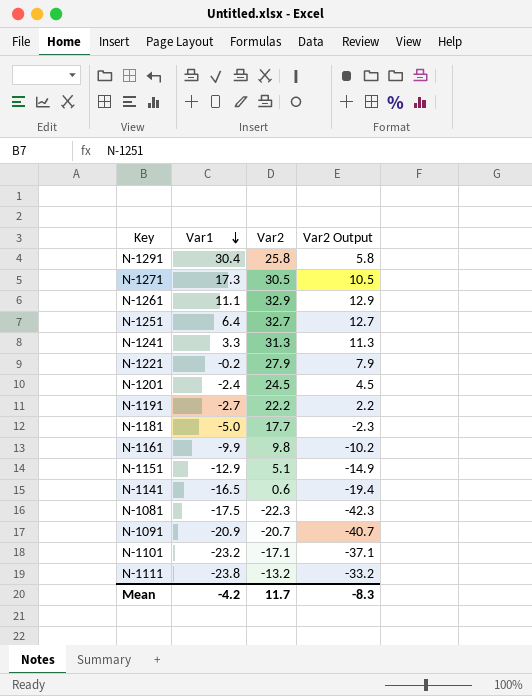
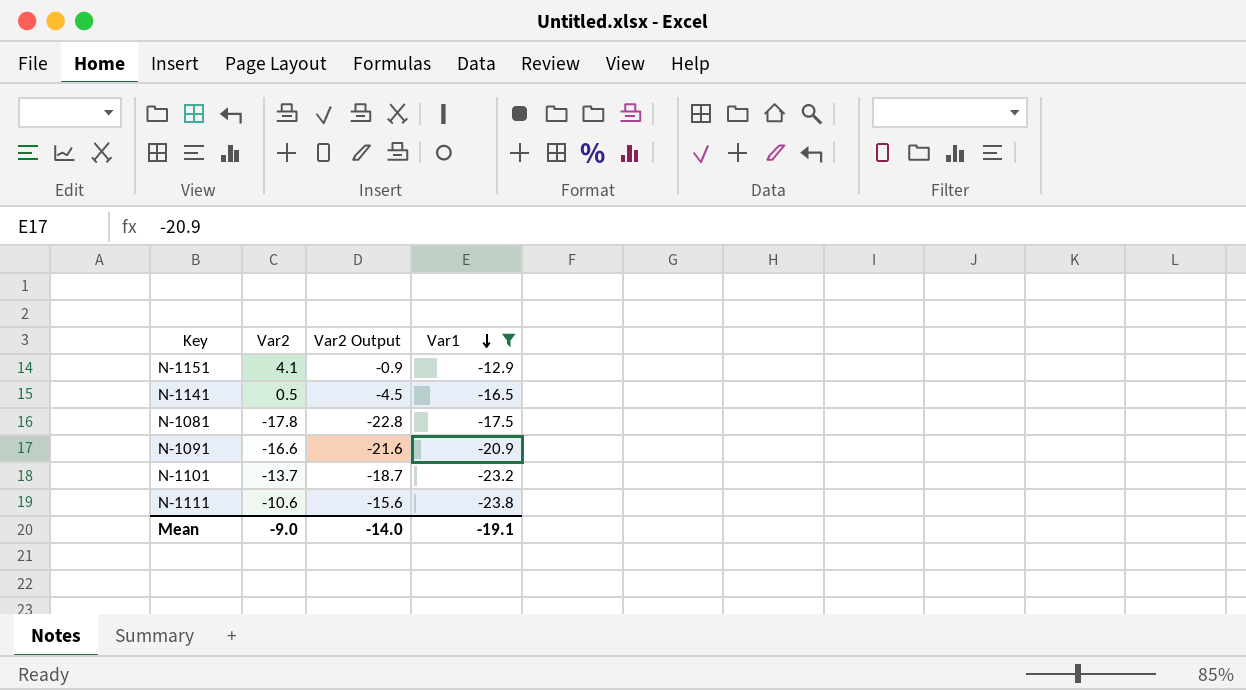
filter: none -> Var1 <= -12.9
column Var2 Output | formula: [Var2] - 20 -> [Var2] - 5
column Var1 | position: 2 -> 4
N-1151 | Var2: 5.1 -> 4.1
N-1141 | Var2: 0.6 -> 0.5
N-1081 | Var2: -22.3 -> -17.8
N-1091 | Var2: -20.7 -> -16.6
N-1101 | Var2: -17.1 -> -13.7
N-1111 | Var2: -13.2 -> -10.6
Mean | Var2: 11.7 -> -9.0
Mean | Var2 Output: -8.3 -> -14.0
Mean | Var1: -4.2 -> -19.1

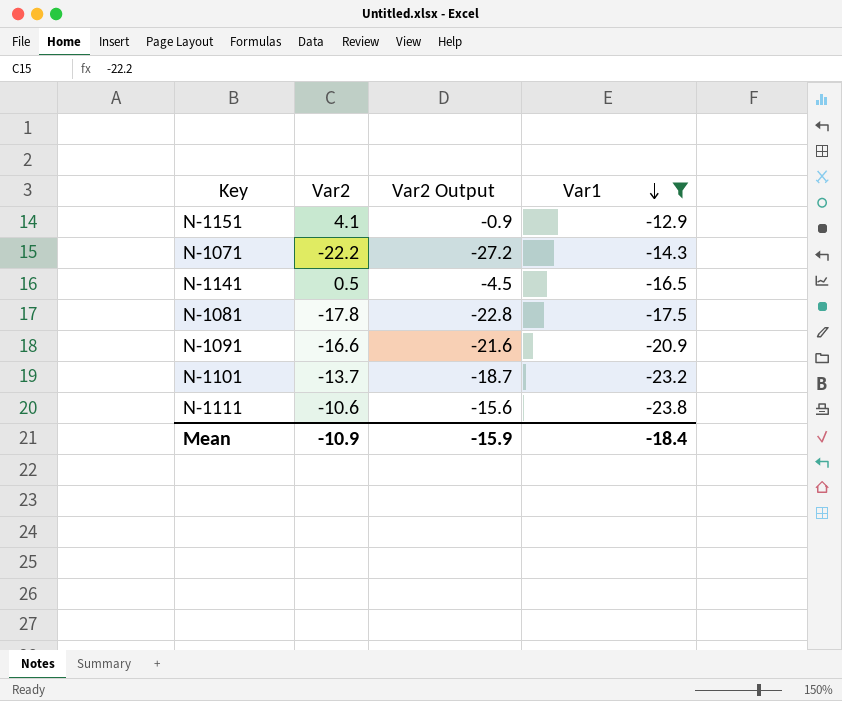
row N-1071: none -> -22.2 | -27.2 | -14.3
Mean | Var2: -9.0 -> -10.9
Mean | Var2 Output: -14.0 -> -15.9
Mean | Var1: -19.1 -> -18.4

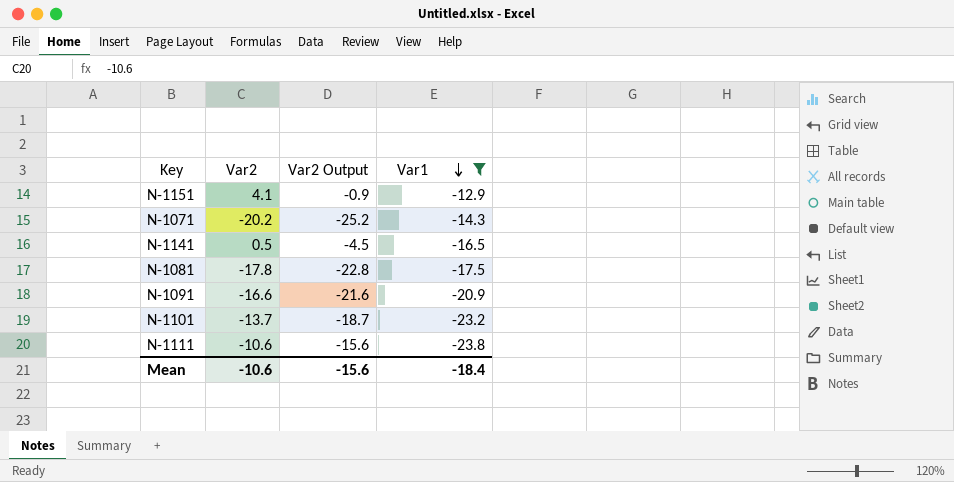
N-1071 | Var2: -22.2 -> -20.2
N-1071 | Var2 Output: -27.2 -> -25.2
Mean | Var2: -10.9 -> -10.6
Mean | Var2 Output: -15.9 -> -15.6

